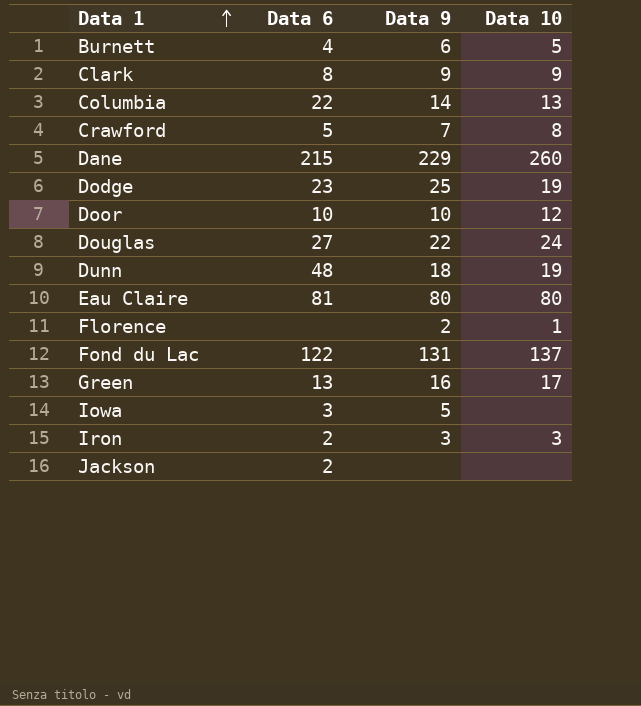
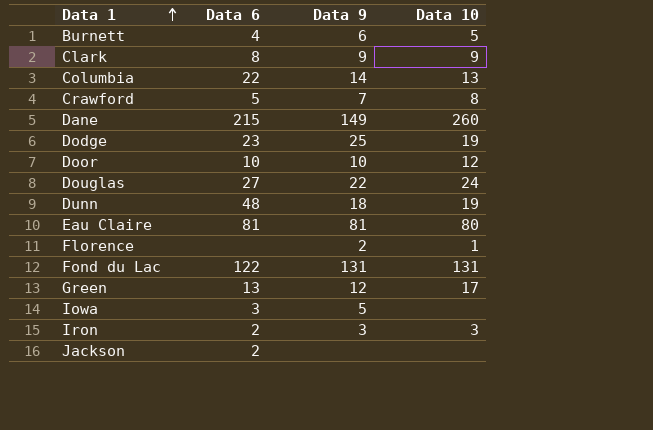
Dane | Data 9: 229 -> 149
Eau Claire | Data 9: 80 -> 81
Fond du Lac | Data 10: 137 -> 131
Green | Data 9: 16 -> 12

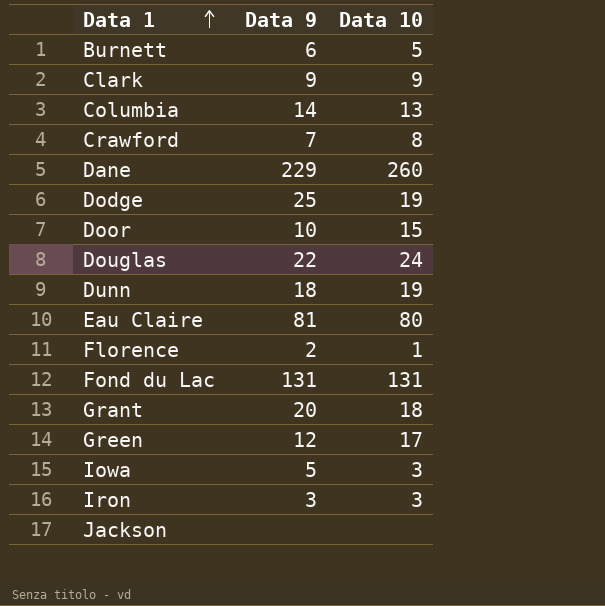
column Data 6 | position: 2 -> none
Dane | Data 9: 149 -> 229
Door | Data 10: 12 -> 15
row Grant: none -> 20 | 18
Iowa | Data 10: none -> 3

